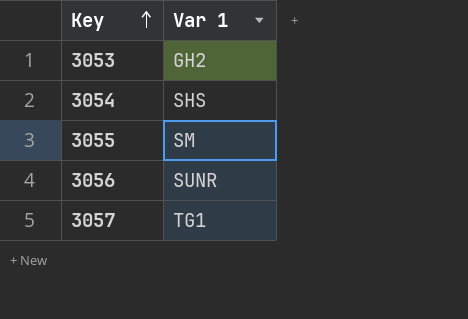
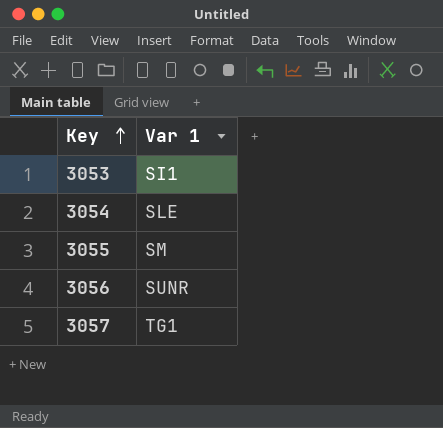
3053 | Var 1: GH2 -> SI1
3054 | Var 1: SHS -> SLE

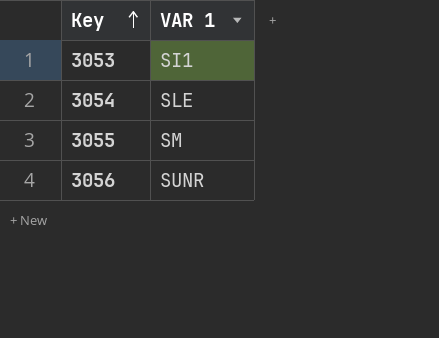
column name: Var 1 -> VAR 1
row 3057: TG1 -> none

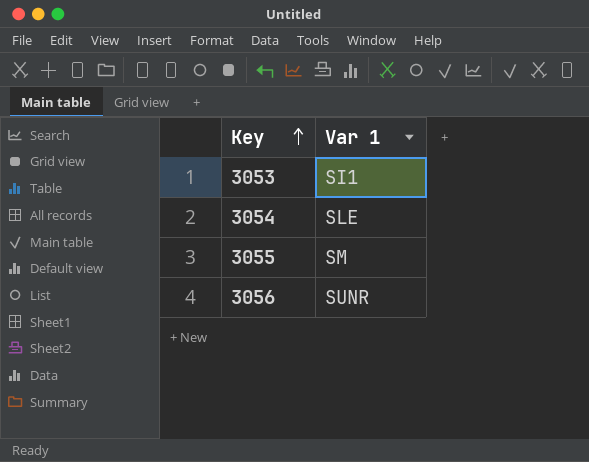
column name: VAR 1 -> Var 1

